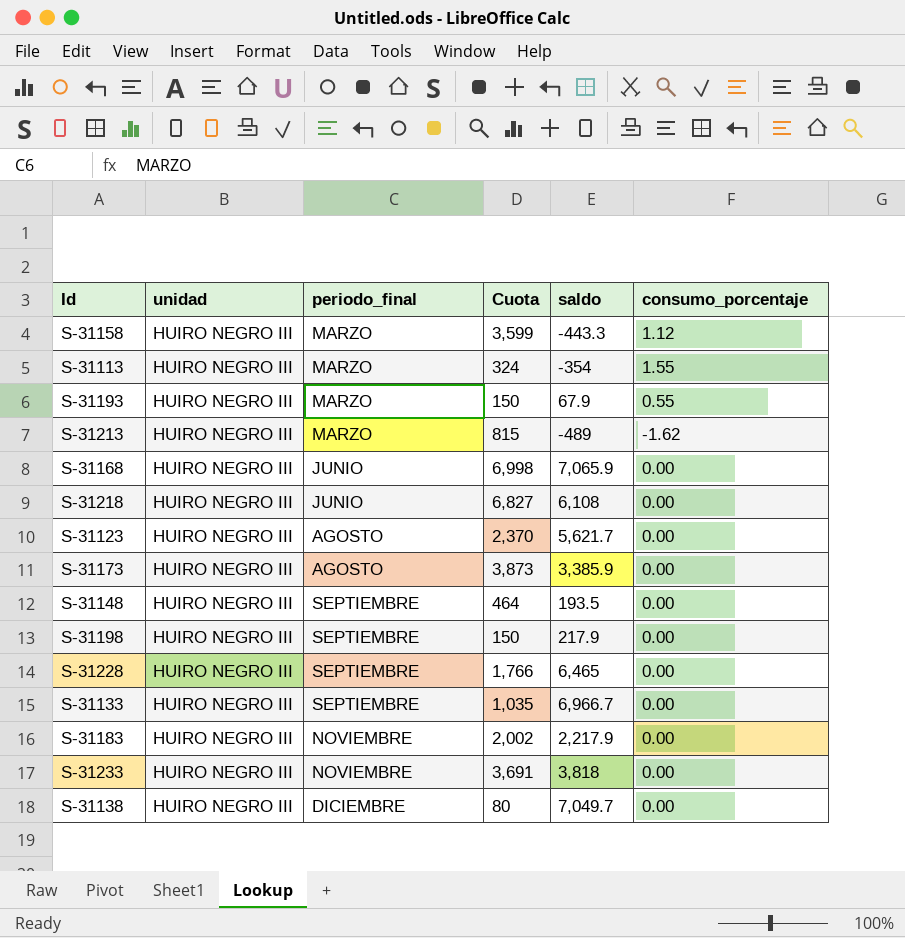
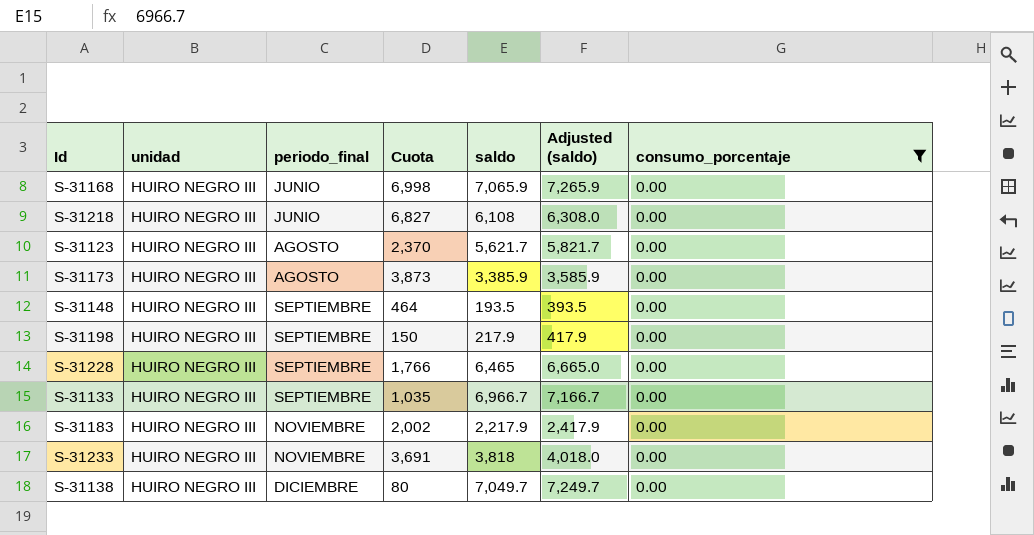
filter: none -> consumo_porcentaje = 0.00
column Adjusted (saldo) | formula: none -> [saldo] + 200

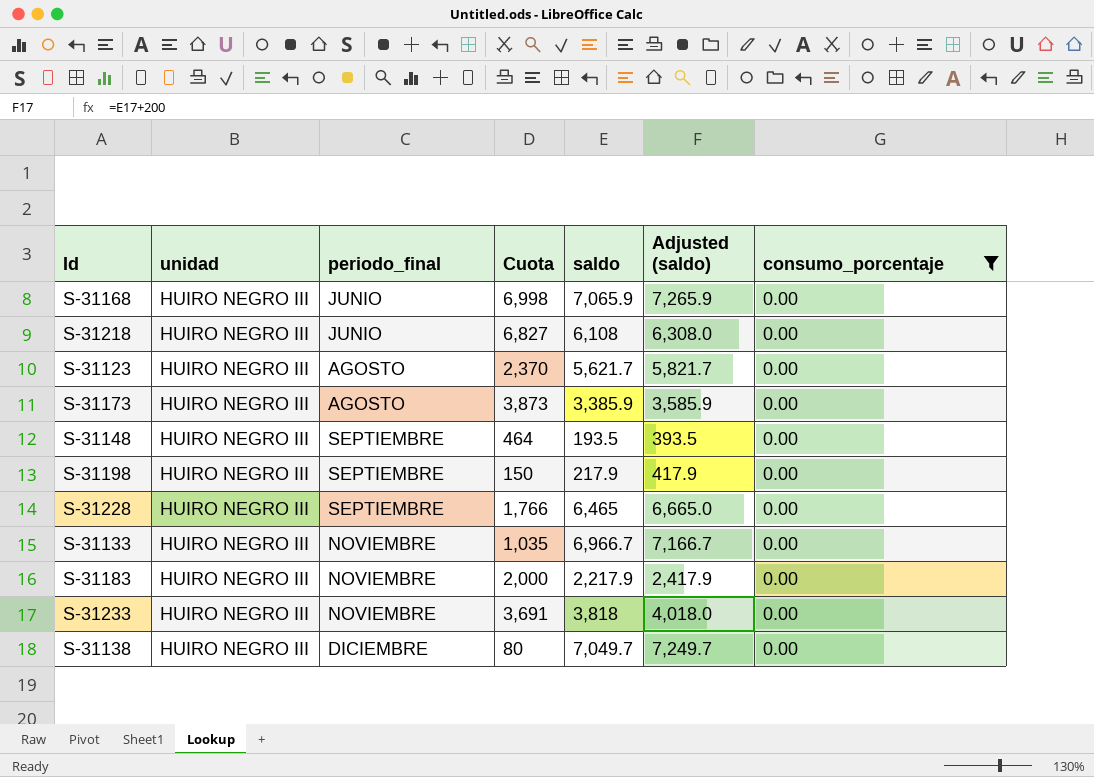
S-31133 | periodo_final: SEPTIEMBRE -> NOVIEMBRE
S-31183 | Cuota: 2,002 -> 2,000

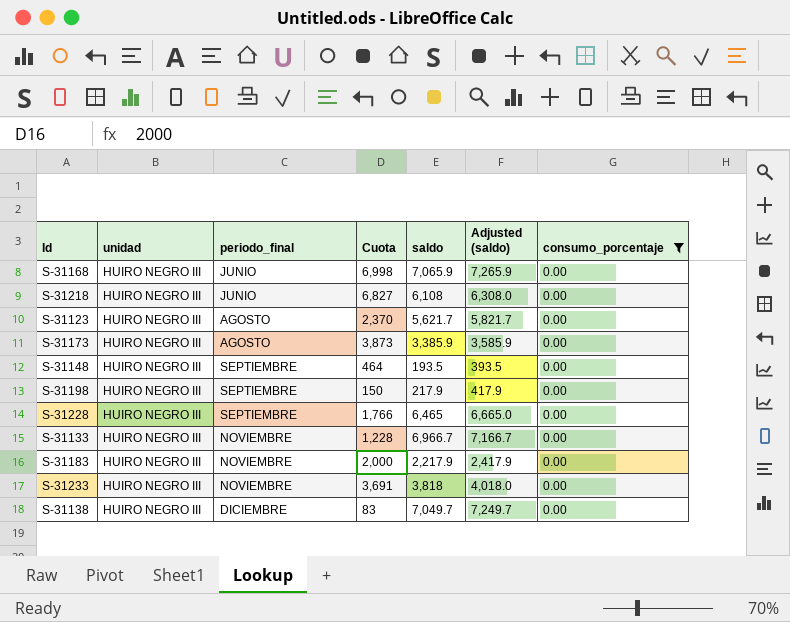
S-31133 | Cuota: 1,035 -> 1,228
S-31138 | Cuota: 80 -> 83

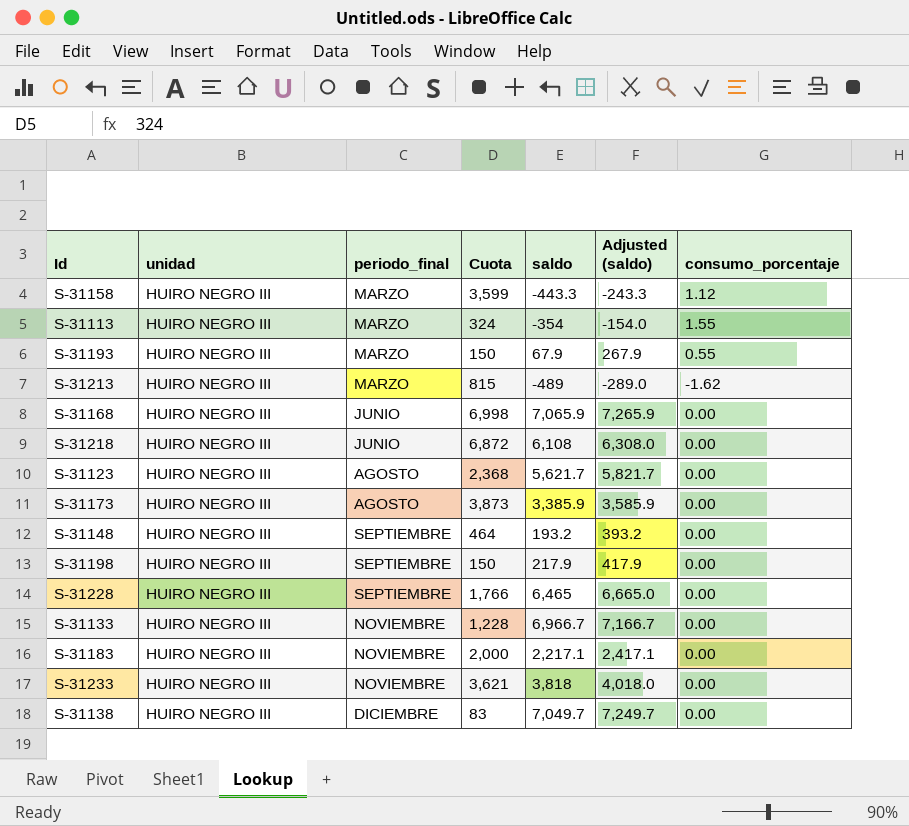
filter: consumo_porcentaje = 0.00 -> none
S-31218 | Cuota: 6,827 -> 6,872
S-31123 | Cuota: 2,370 -> 2,368
S-31148 | saldo: 193.5 -> 193.2
S-31148 | Adjusted (saldo): 393.5 -> 393.2
S-31183 | saldo: 2,217.9 -> 2,217.1
S-31183 | Adjusted (saldo): 2,417.9 -> 2,417.1
S-31233 | Cuota: 3,691 -> 3,621

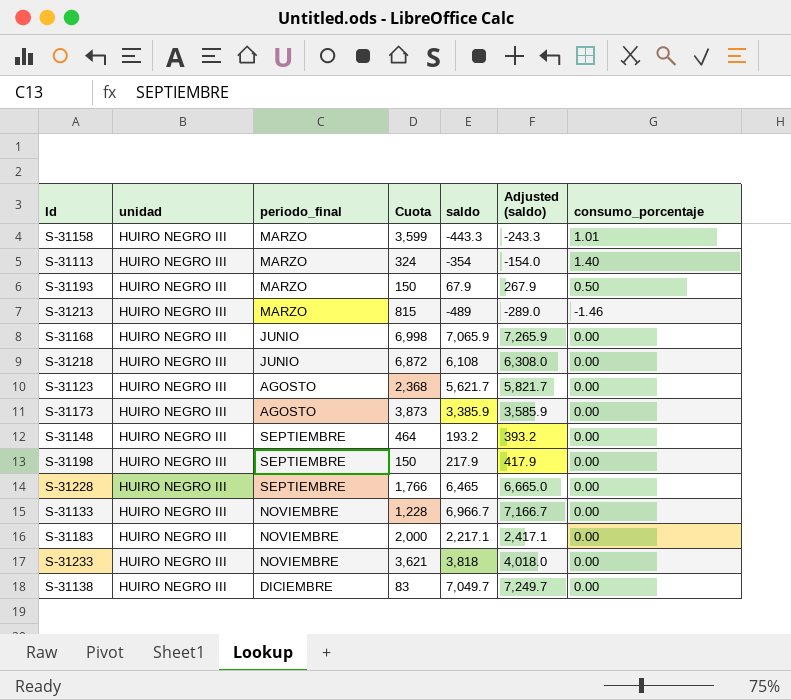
S-31158 | consumo_porcentaje: 1.12 -> 1.01
S-31113 | consumo_porcentaje: 1.55 -> 1.40
S-31193 | consumo_porcentaje: 0.55 -> 0.50
S-31213 | consumo_porcentaje: -1.62 -> -1.46

